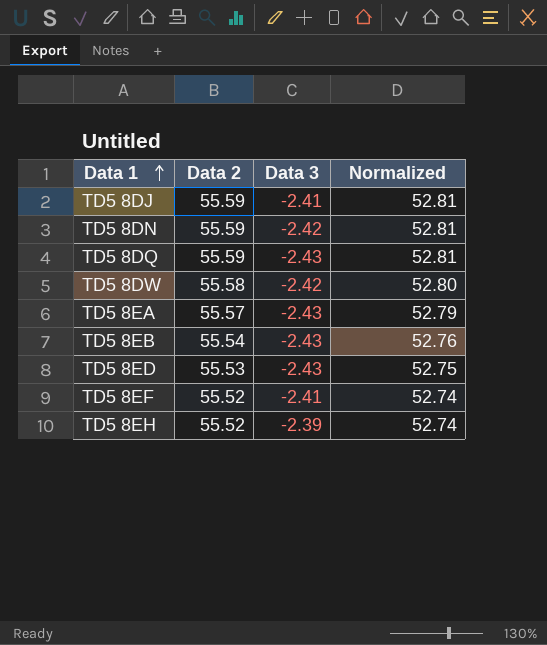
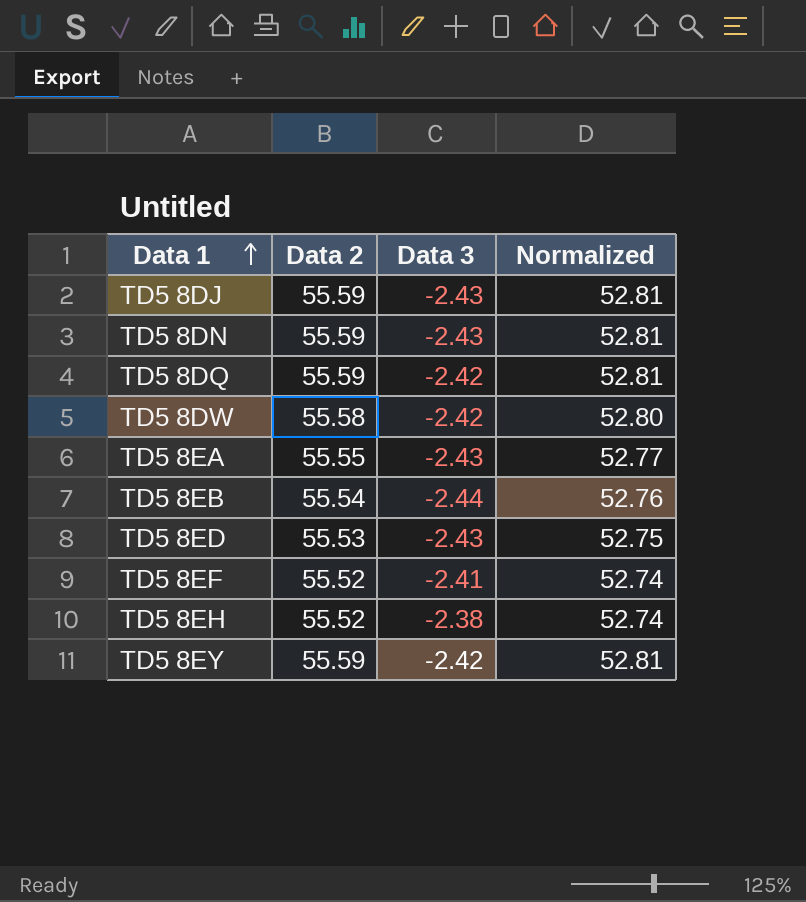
TD5 8DJ | Data 3: -2.41 -> -2.43
TD5 8DN | Data 3: -2.42 -> -2.43
TD5 8DQ | Data 3: -2.43 -> -2.42
TD5 8EA | Data 2: 55.57 -> 55.55
TD5 8EA | Normalized: 52.79 -> 52.77
TD5 8EB | Data 3: -2.43 -> -2.44
TD5 8EH | Data 3: -2.39 -> -2.38
row TD5 8EY: none -> 55.59 | -2.42 | 52.81

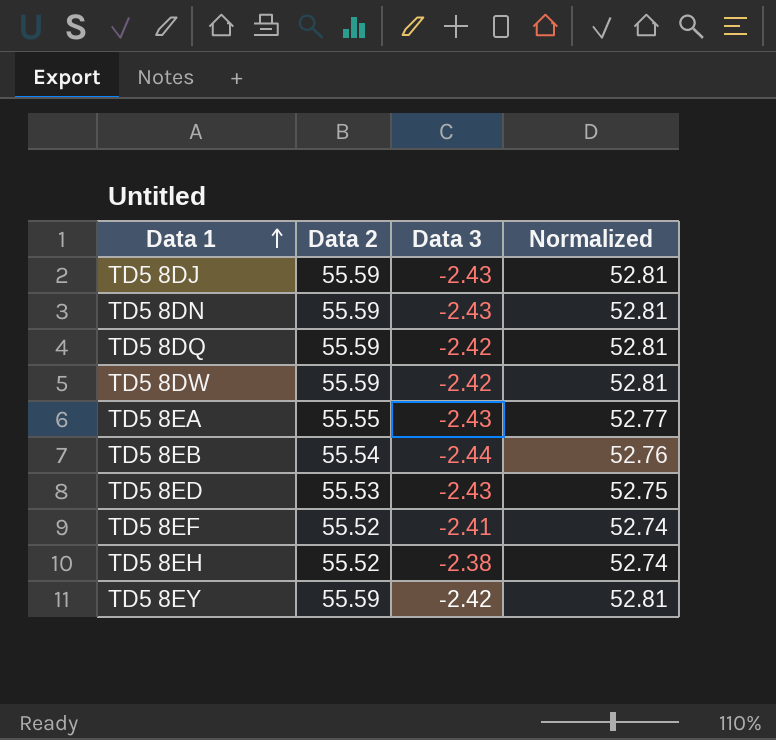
TD5 8DW | Data 2: 55.58 -> 55.59
TD5 8DW | Normalized: 52.80 -> 52.81

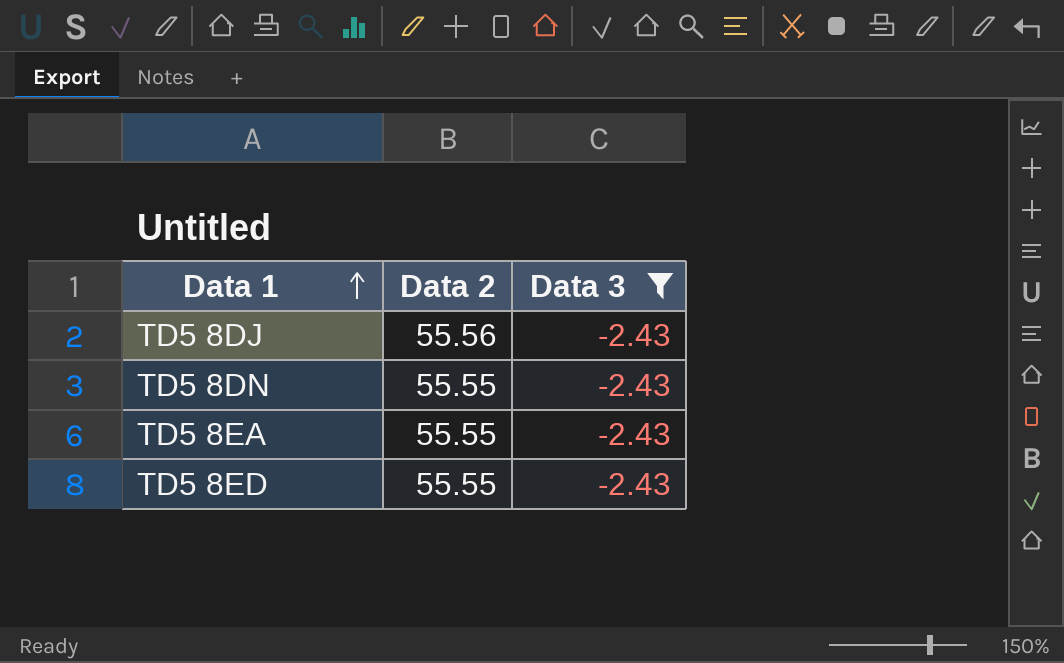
filter: none -> Data 3 = -2.43
column Normalized | formula: [Data 2] * 0.95 -> none
TD5 8DJ | Data 2: 55.59 -> 55.56
TD5 8DN | Data 2: 55.59 -> 55.55
TD5 8ED | Data 2: 55.53 -> 55.55

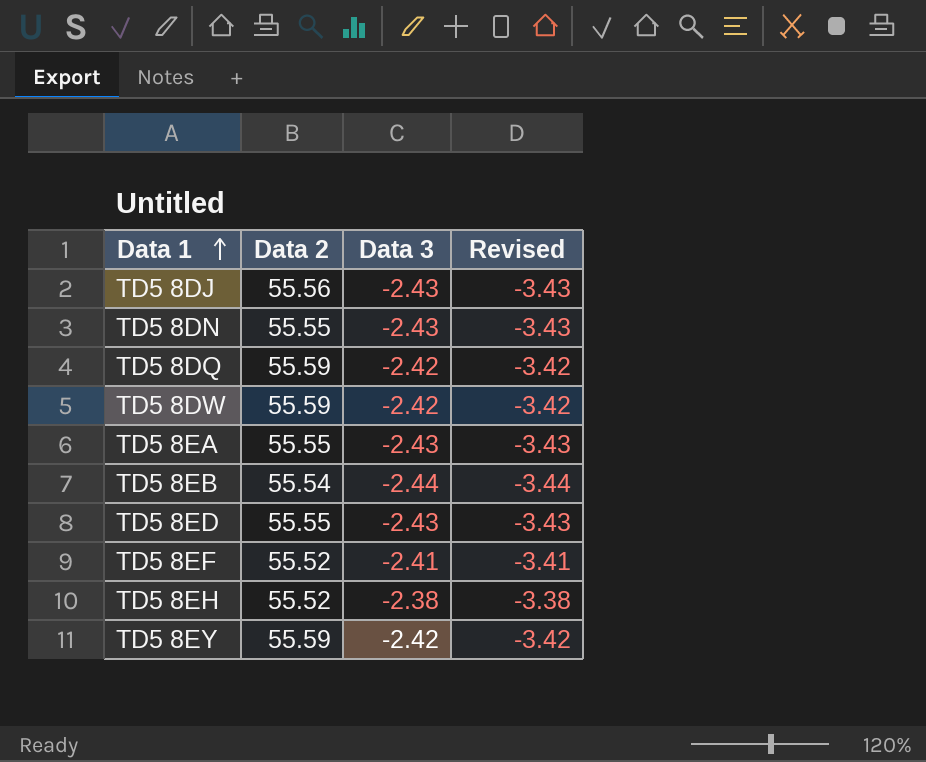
filter: Data 3 = -2.43 -> none
column Revised | formula: none -> [Data 3] - 1

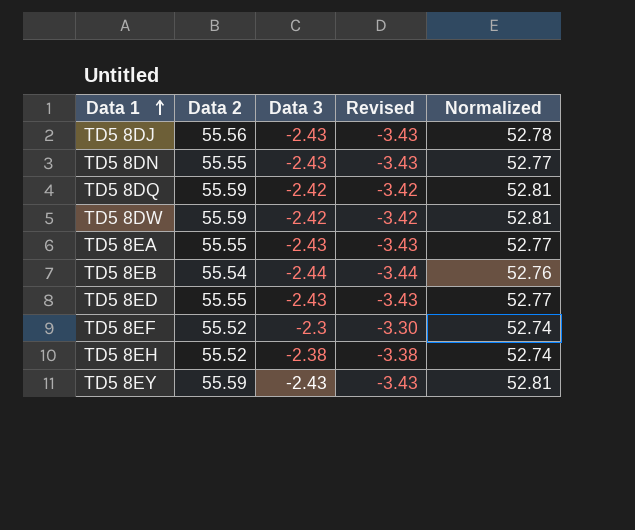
column Normalized | formula: none -> [Data 2] * 0.95
TD5 8EF | Data 3: -2.41 -> -2.3
TD5 8EF | Revised: -3.41 -> -3.30
TD5 8EY | Data 3: -2.42 -> -2.43
TD5 8EY | Revised: -3.42 -> -3.43

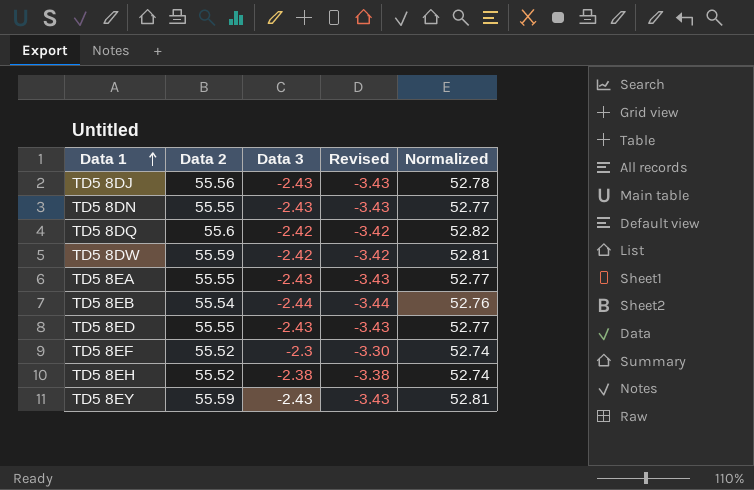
TD5 8DQ | Data 2: 55.59 -> 55.6
TD5 8DQ | Normalized: 52.81 -> 52.82

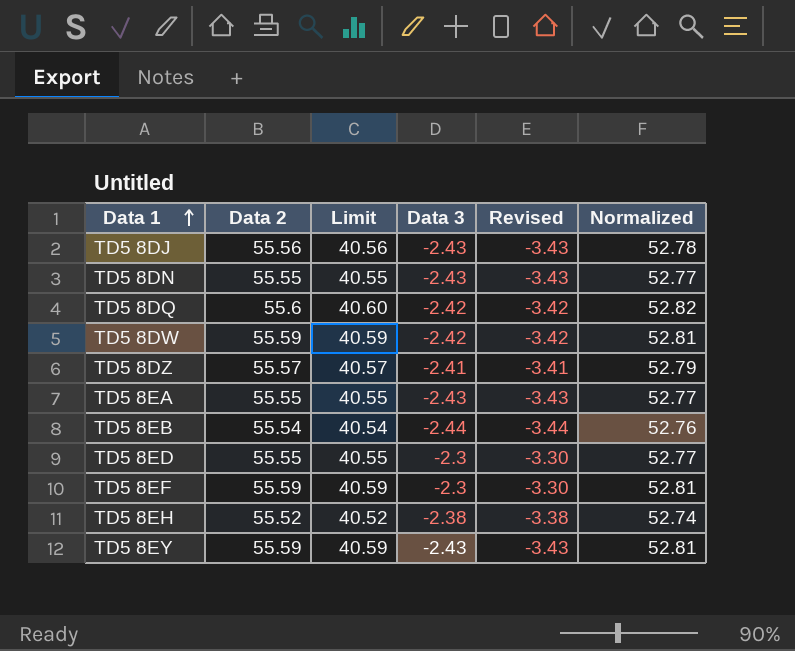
column Limit | formula: none -> [Data 2] - 15
row TD5 8DZ: none -> 55.57 | 40.57 | -2.41 | -3.41 | 52.79
TD5 8ED | Data 3: -2.43 -> -2.3
TD5 8ED | Revised: -3.43 -> -3.30
TD5 8EF | Data 2: 55.52 -> 55.59
TD5 8EF | Normalized: 52.74 -> 52.81

